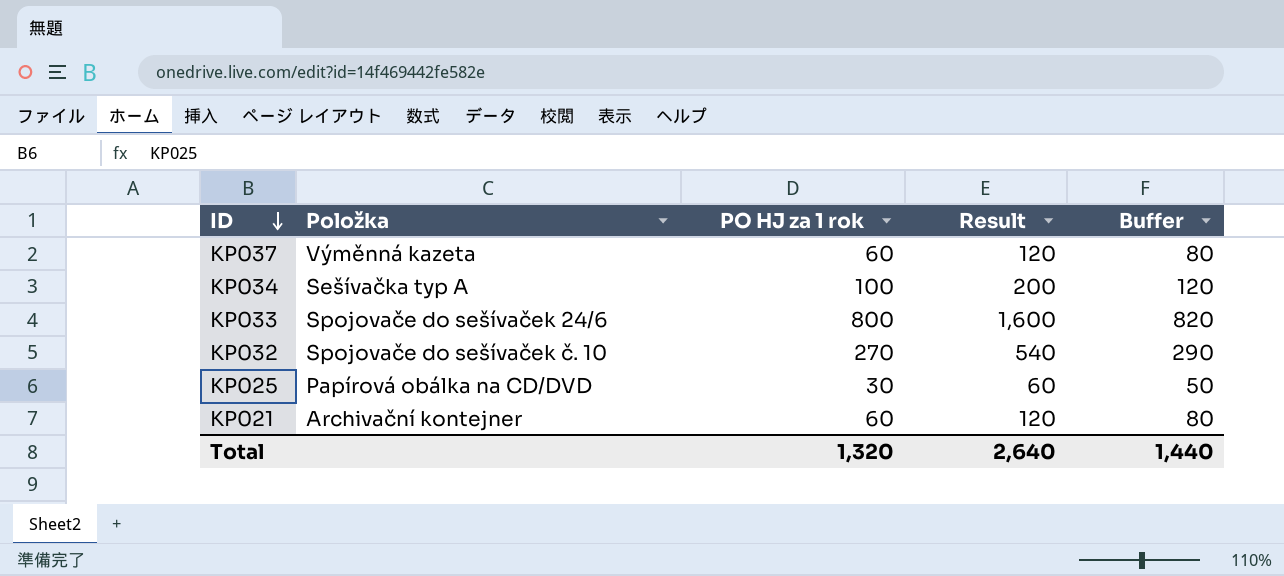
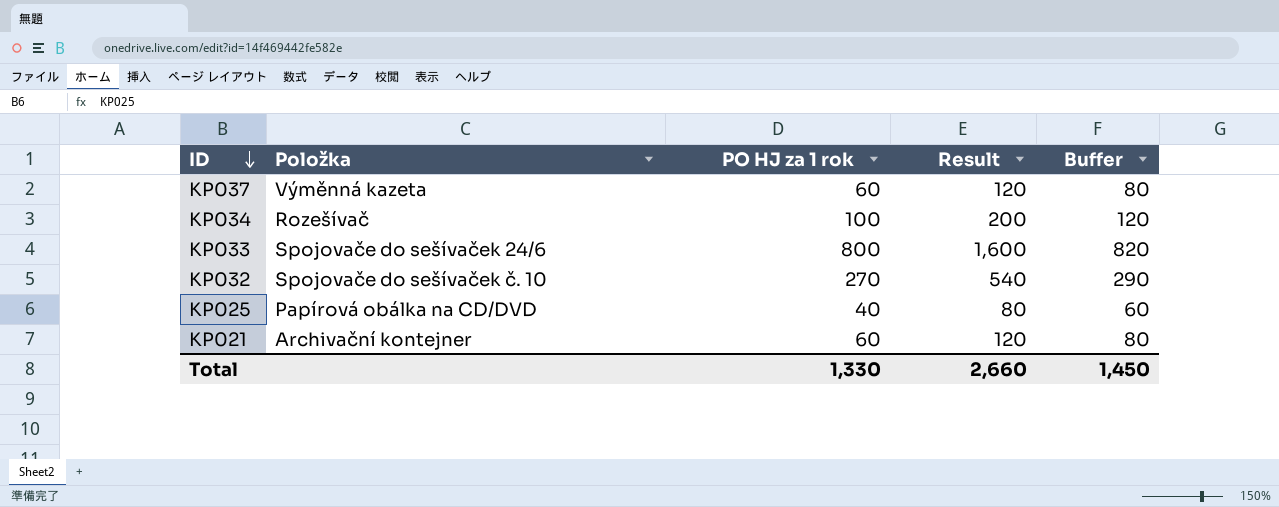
KP034 | Položka: Sešívačka typ A -> Rozešívač
KP025 | PO HJ za 1 rok: 30 -> 40
KP025 | Result: 60 -> 80
KP025 | Buffer: 50 -> 60
Total | PO HJ za 1 rok: 1,320 -> 1,330
Total | Result: 2,640 -> 2,660
Total | Buffer: 1,440 -> 1,450

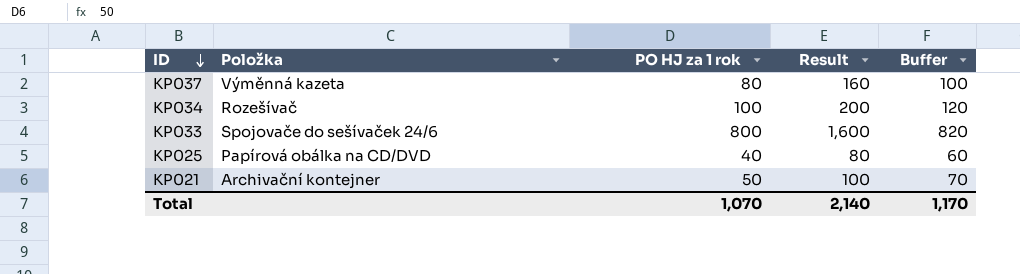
row KP032: Spojovače do sešívaček č. 10 | 270 | 540 | 290 -> none
KP037 | PO HJ za 1 rok: 60 -> 80
KP037 | Result: 120 -> 160
KP037 | Buffer: 80 -> 100
KP021 | PO HJ za 1 rok: 60 -> 50
KP021 | Result: 120 -> 100
KP021 | Buffer: 80 -> 70
Total | PO HJ za 1 rok: 1,330 -> 1,070
Total | Result: 2,660 -> 2,140
Total | Buffer: 1,450 -> 1,170

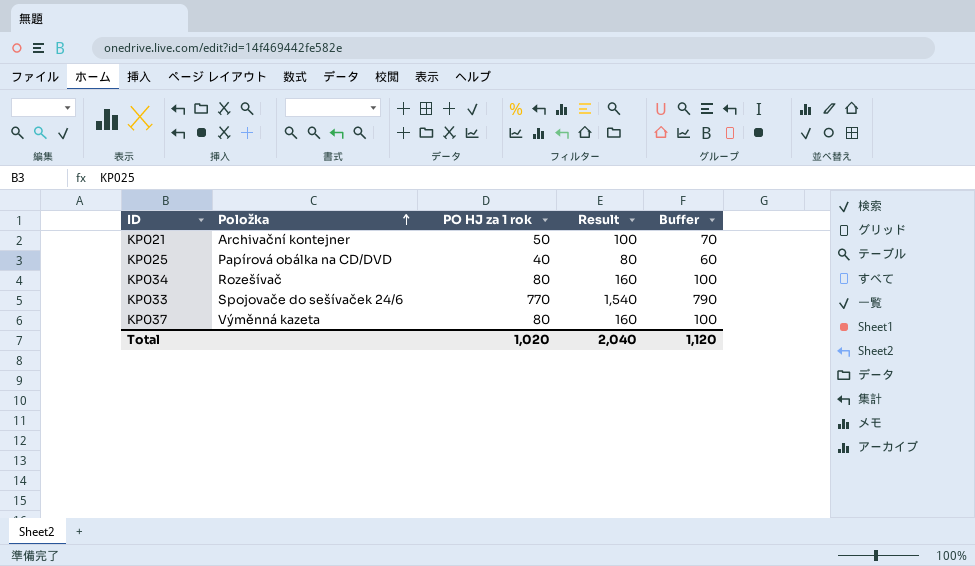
row order: ID descending -> Položka ascending
KP034 | PO HJ za 1 rok: 100 -> 80
KP034 | Result: 200 -> 160
KP034 | Buffer: 120 -> 100
KP033 | PO HJ za 1 rok: 800 -> 770
KP033 | Result: 1,600 -> 1,540
KP033 | Buffer: 820 -> 790
Total | PO HJ za 1 rok: 1,070 -> 1,020
Total | Result: 2,140 -> 2,040
Total | Buffer: 1,170 -> 1,120

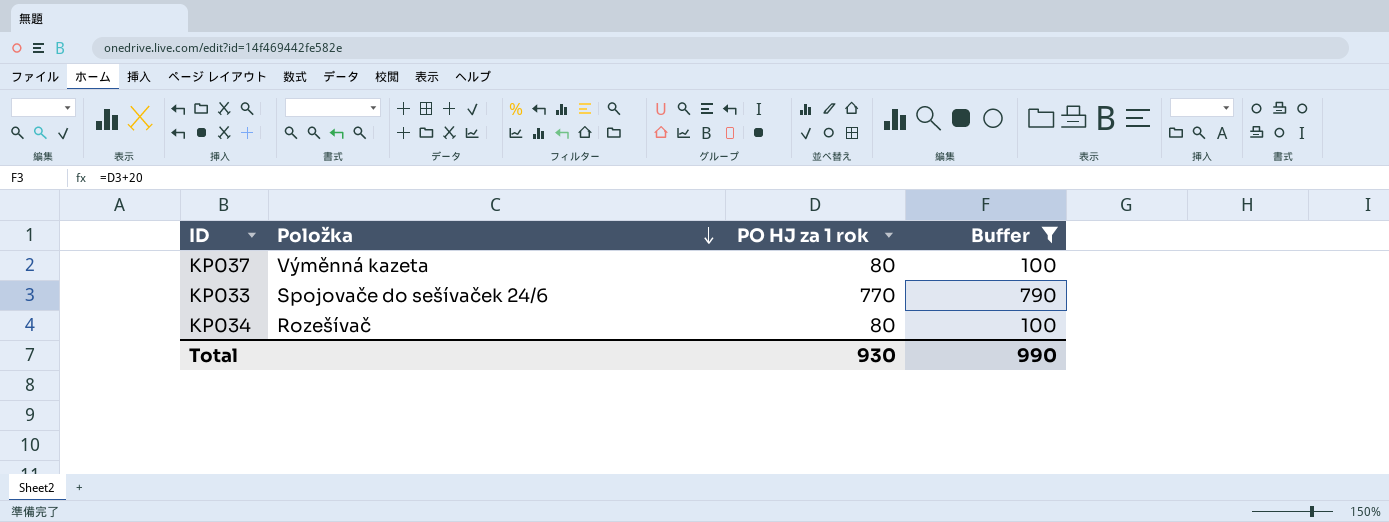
filter: none -> Buffer >= 100
row order: Položka ascending -> Položka descending
column Result | formula: [PO HJ za 1 rok] * 2 -> none
Total | PO HJ za 1 rok: 1,020 -> 930
Total | Buffer: 1,120 -> 990

